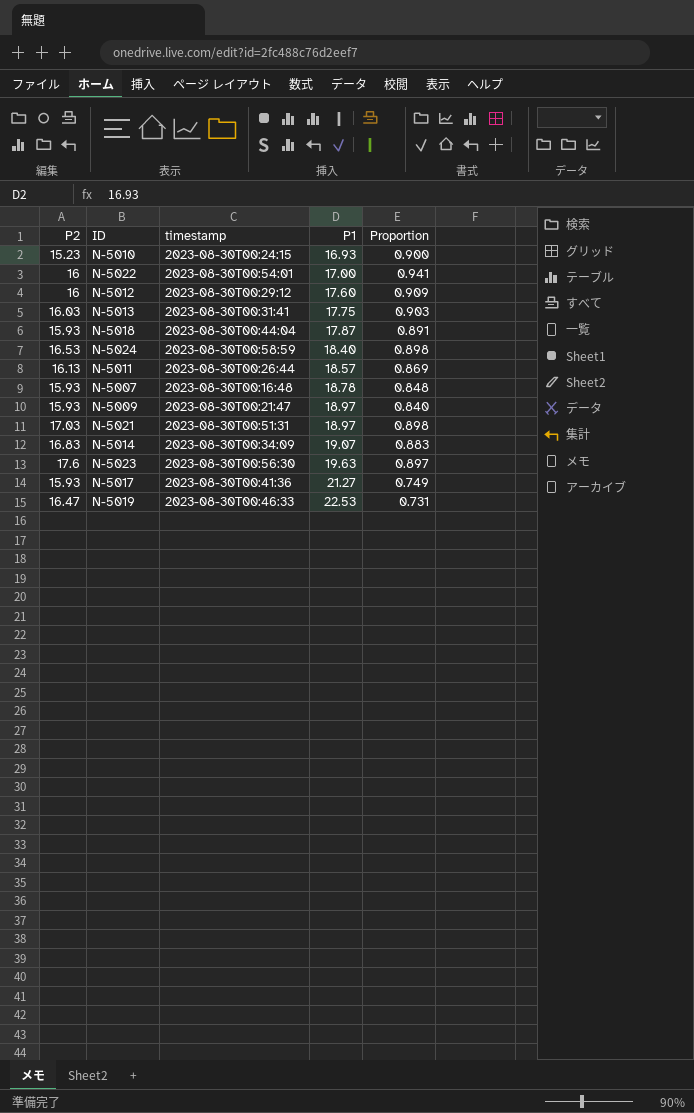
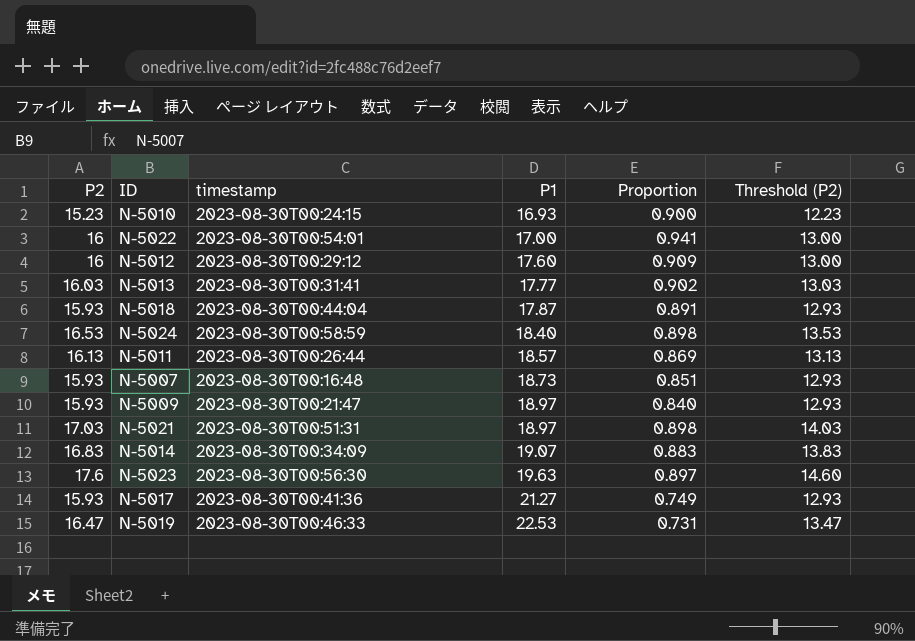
column Threshold (P2) | formula: none -> [P2] - 3
N-5013 | P1: 17.75 -> 17.77
N-5013 | Proportion: 0.903 -> 0.902
N-5007 | P1: 18.78 -> 18.73
N-5007 | Proportion: 0.848 -> 0.851

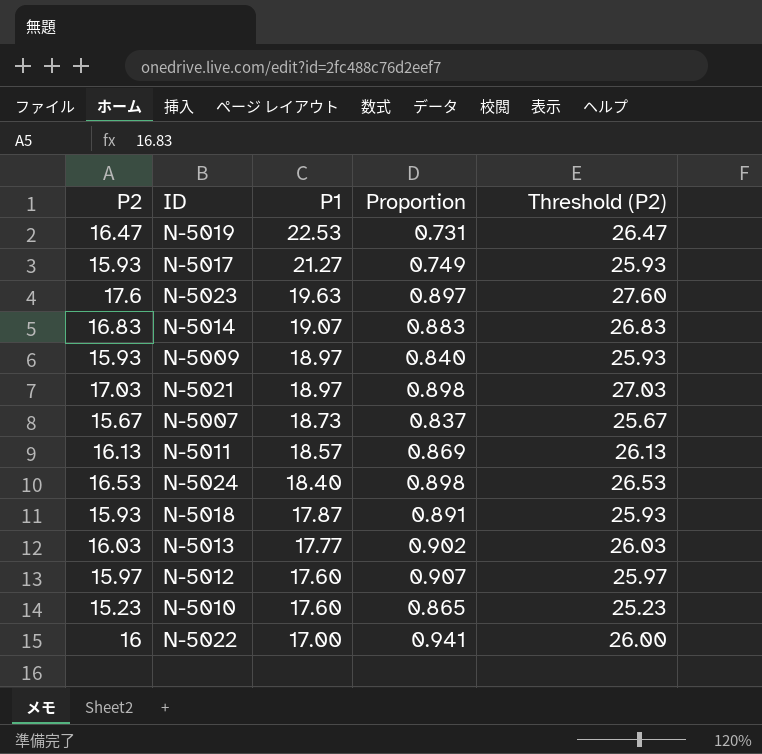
row order: P1 ascending -> P1 descending
column timestamp | position: 3 -> none
column Threshold (P2) | formula: [P2] - 3 -> [P2] + 10
N-5007 | P2: 15.93 -> 15.67
N-5007 | Proportion: 0.851 -> 0.837
N-5012 | P2: 16 -> 15.97
N-5012 | Proportion: 0.909 -> 0.907
N-5010 | P1: 16.93 -> 17.60
N-5010 | Proportion: 0.900 -> 0.865

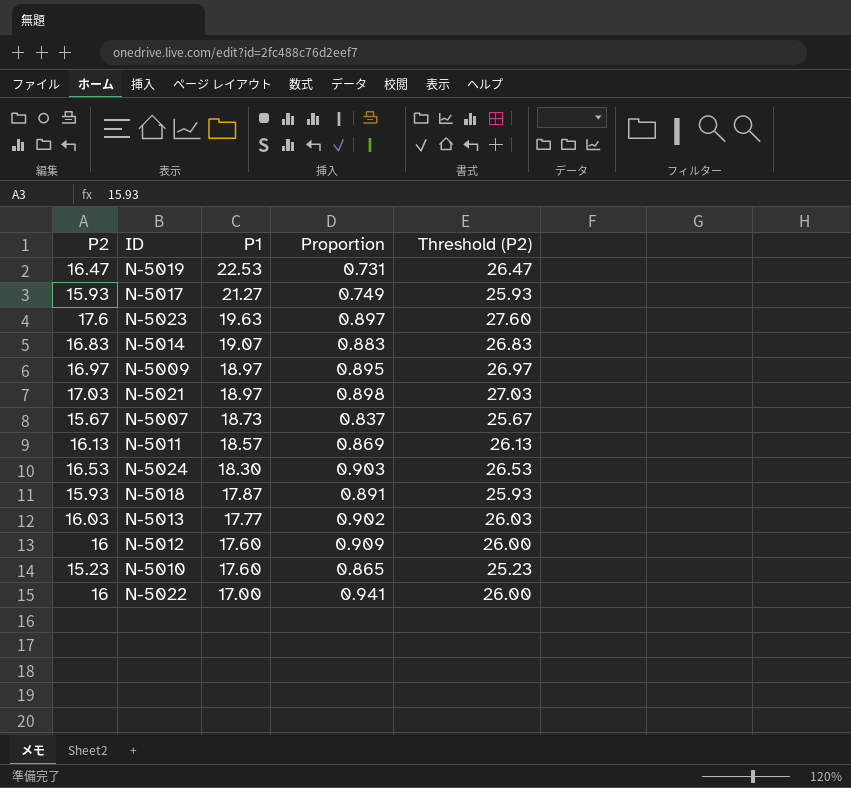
N-5009 | P2: 15.93 -> 16.97
N-5009 | Proportion: 0.840 -> 0.895
N-5009 | Threshold (P2): 25.93 -> 26.97
N-5024 | P1: 18.40 -> 18.30
N-5024 | Proportion: 0.898 -> 0.903
N-5012 | P2: 15.97 -> 16
N-5012 | Proportion: 0.907 -> 0.909
N-5012 | Threshold (P2): 25.97 -> 26.00

